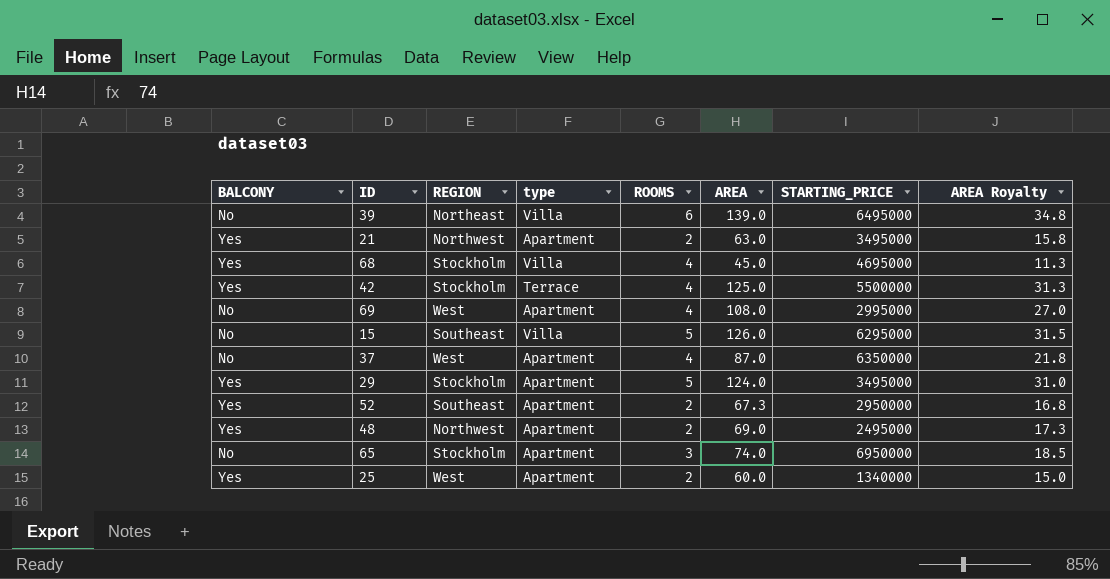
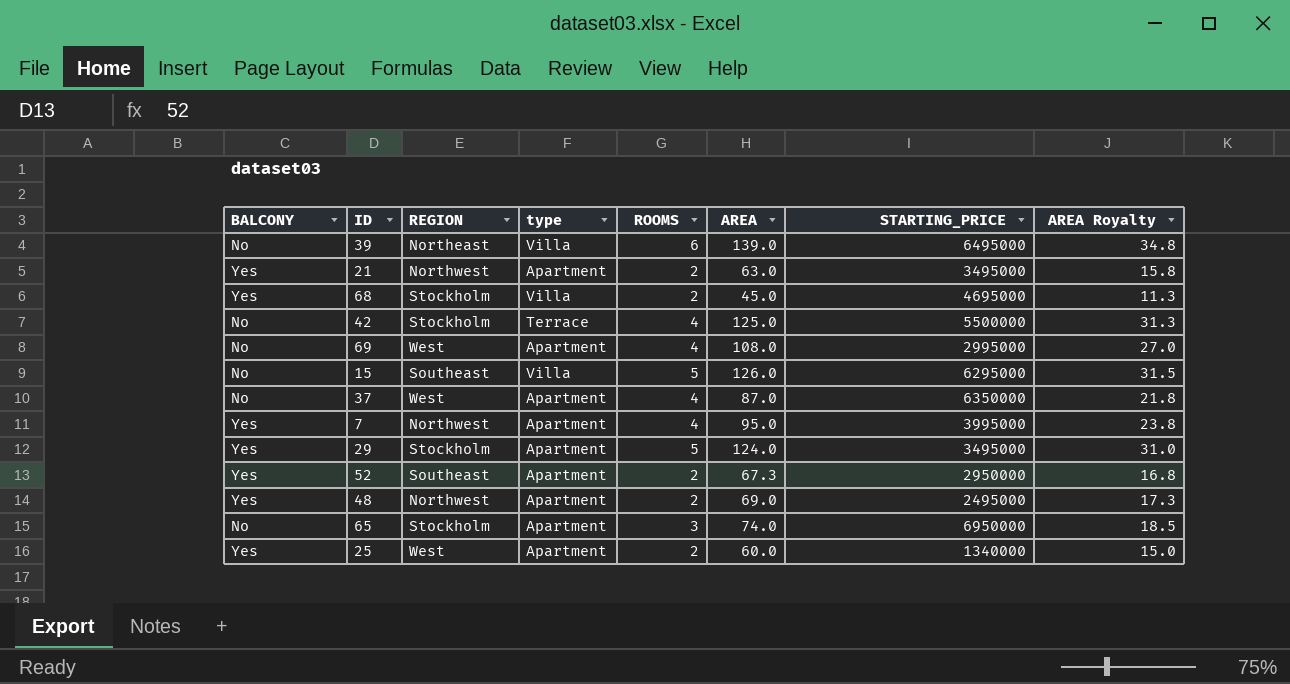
68 | ROOMS: 4 -> 2
42 | BALCONY: Yes -> No
row 7: none -> Yes | Northwest | Apartment | 4 | 95.0 | 3995000 | 23.8

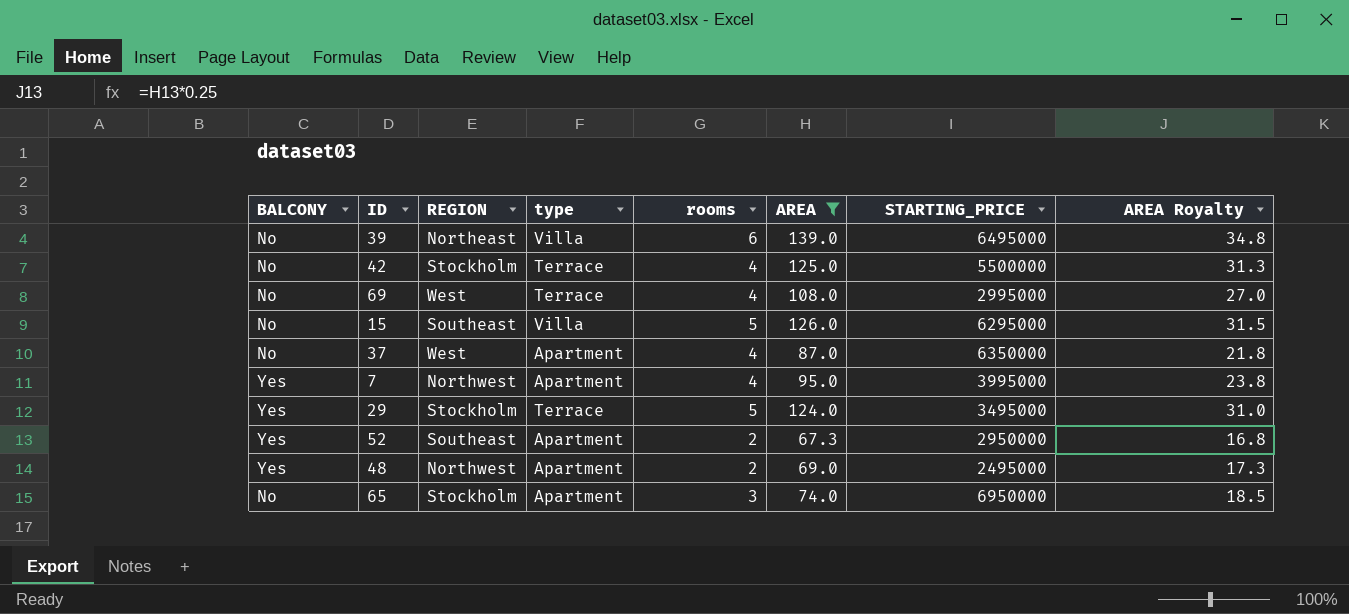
filter: none -> AREA >= 67.3
column name: ROOMS -> rooms
69 | type: Apartment -> Terrace
29 | type: Apartment -> Terrace

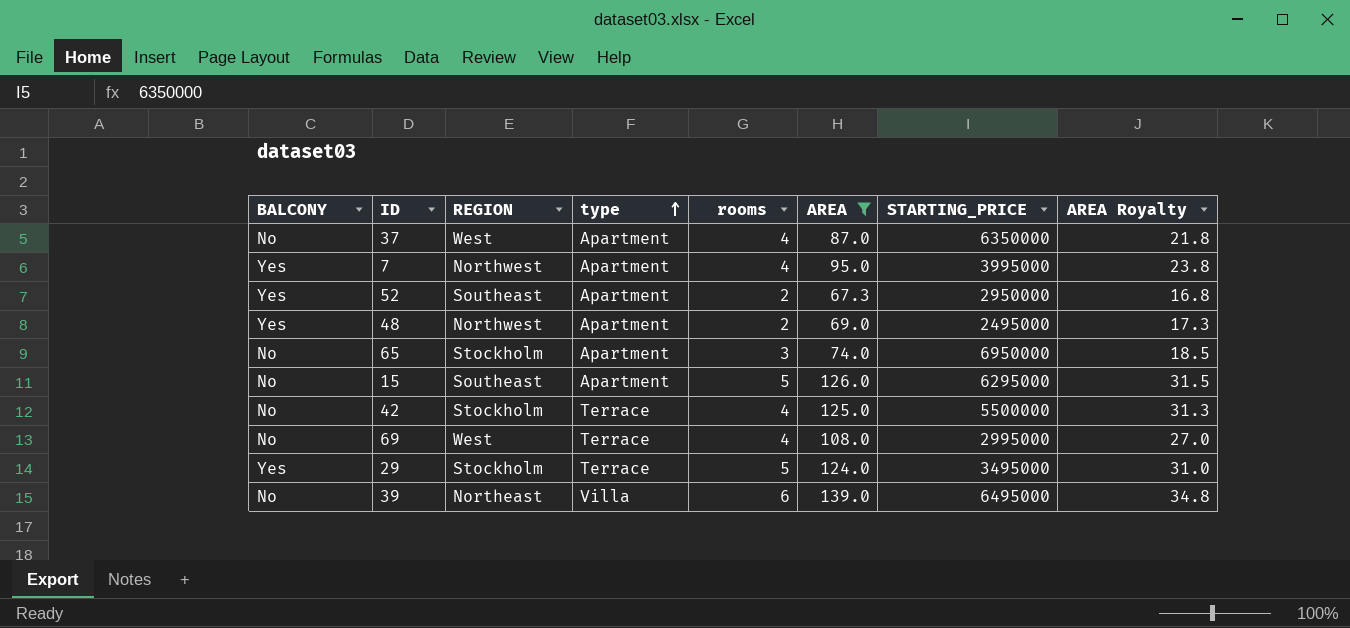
row order: none -> type ascending
15 | type: Villa -> Apartment

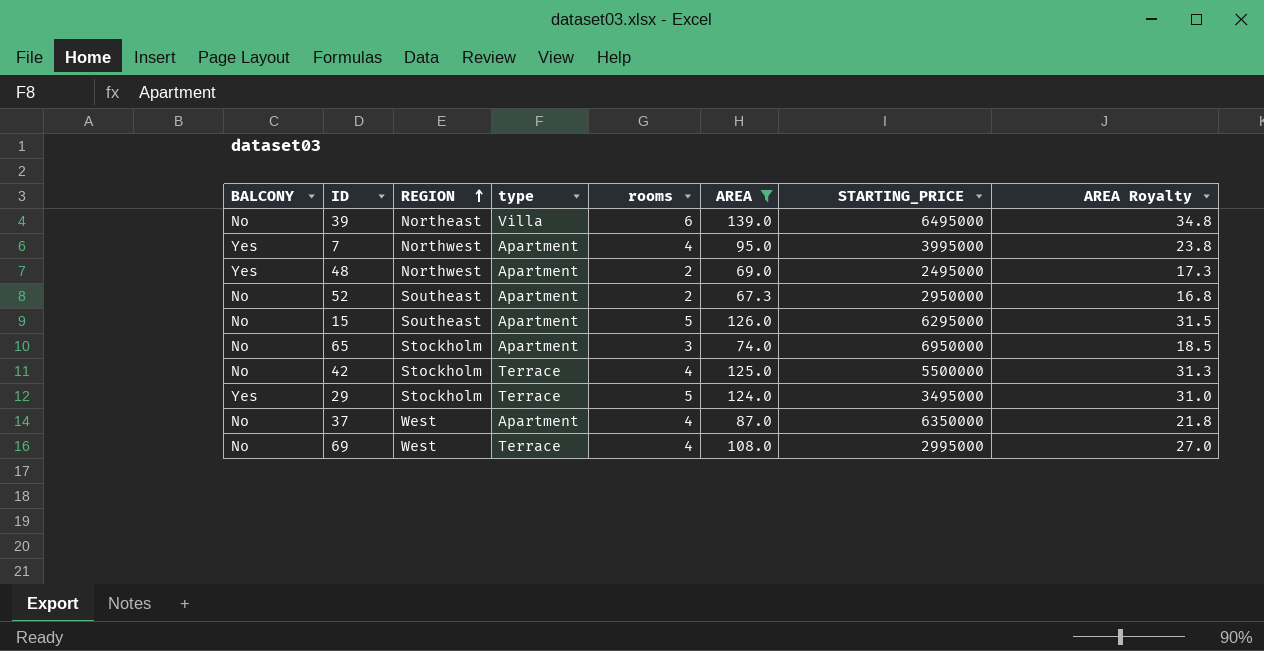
row order: type ascending -> REGION ascending
52 | BALCONY: Yes -> No

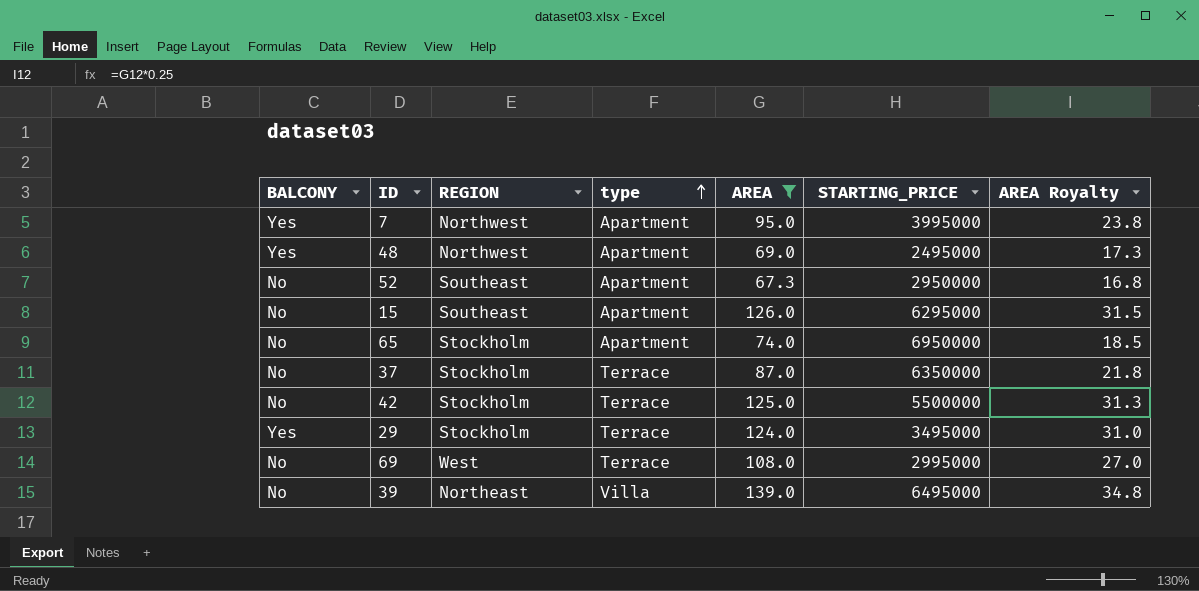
row order: REGION ascending -> type ascending
column rooms | position: 5 -> none
37 | REGION: West -> Stockholm
37 | type: Apartment -> Terrace

